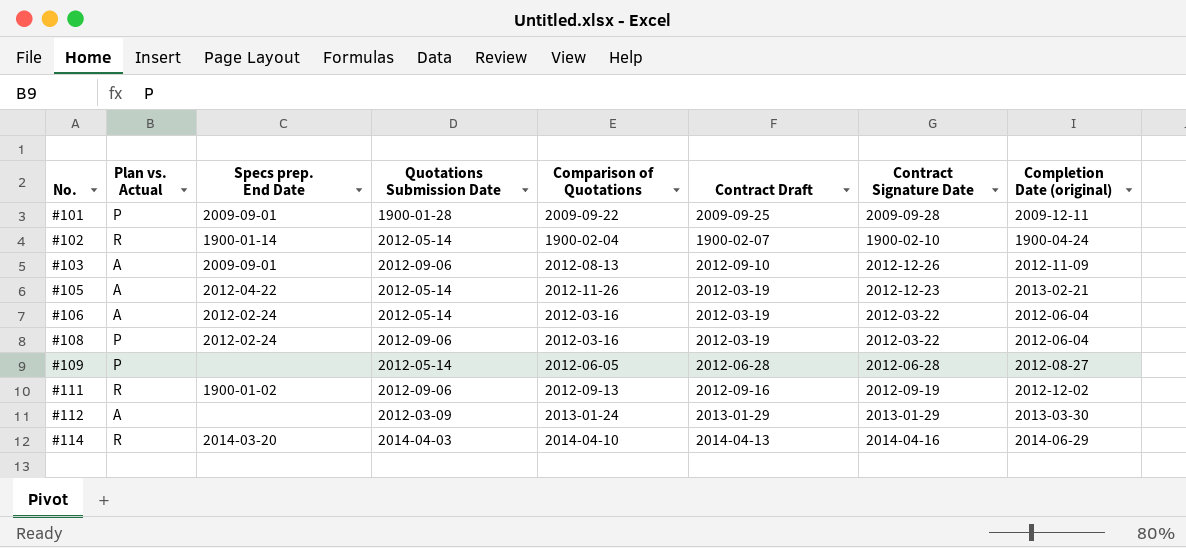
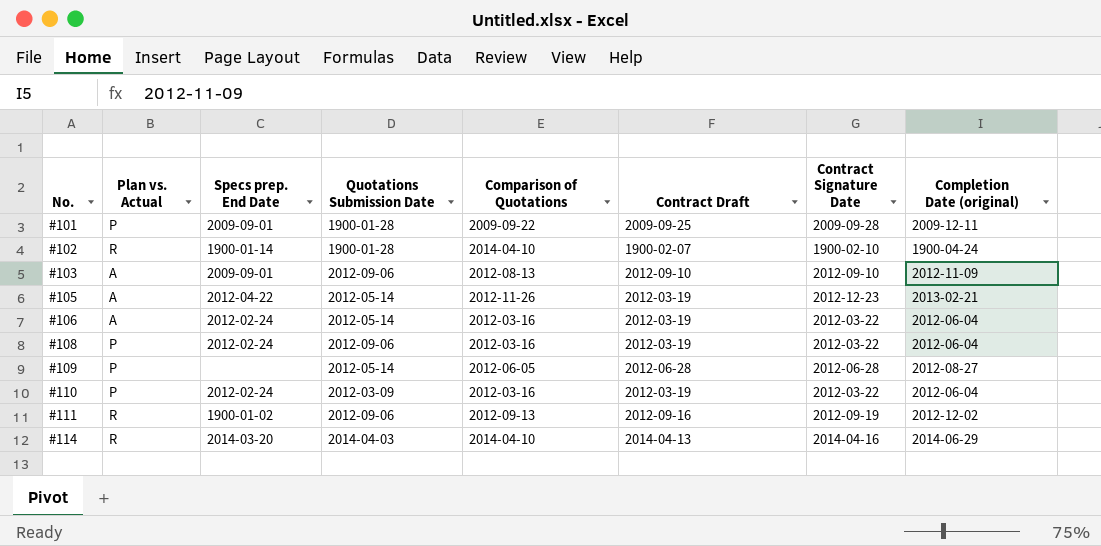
row #112: A | none | 2012-03-09 | 2013-01-24 | 2013-01-29 | 2013-01-29 | 2013-03-30 -> none
#102 | Quotations Submission Date: 2012-05-14 -> 1900-01-28
#102 | Comparison of Quotations: 1900-02-04 -> 2014-04-10
#103 | Contract Signature Date: 2012-12-26 -> 2012-09-10
row #110: none -> P | 2012-02-24 | 2012-03-09 | 2012-03-16 | 2012-03-19 | 2012-03-22 | 2012-06-04

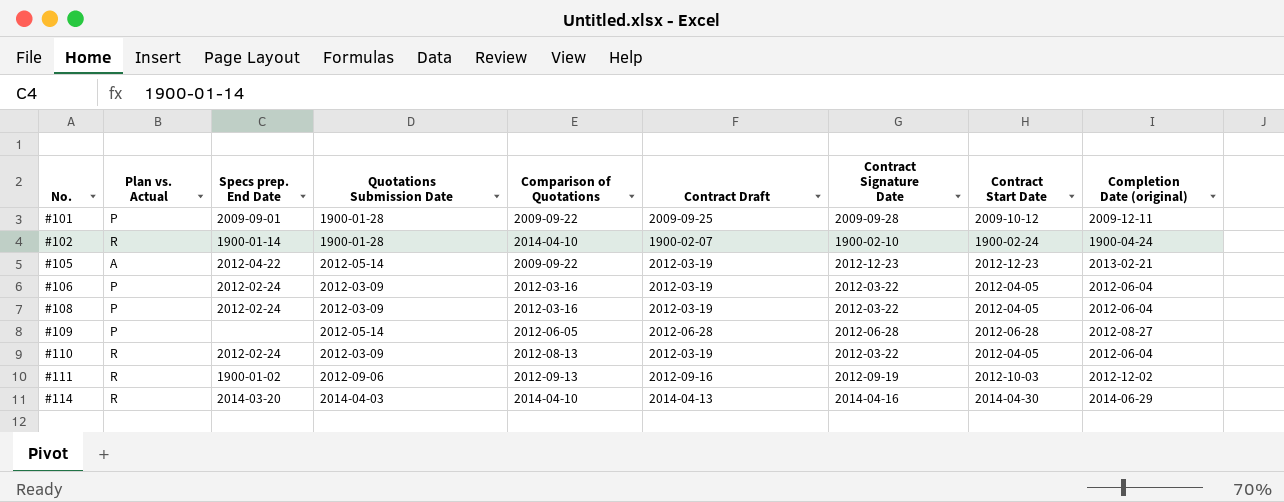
column Contract Start Date | position: none -> 8
row #103: A | 2009-09-01 | 2012-09-06 | 2012-08-13 | 2012-09-10 | 2012-09-10 | 2012-11-09 -> none
#105 | Comparison of Quotations: 2012-11-26 -> 2009-09-22
#106 | Plan vs. Actual: A -> P
#106 | Quotations Submission Date: 2012-05-14 -> 2012-03-09
#108 | Quotations Submission Date: 2012-09-06 -> 2012-03-09
#110 | Plan vs. Actual: P -> R
#110 | Comparison of Quotations: 2012-03-16 -> 2012-08-13

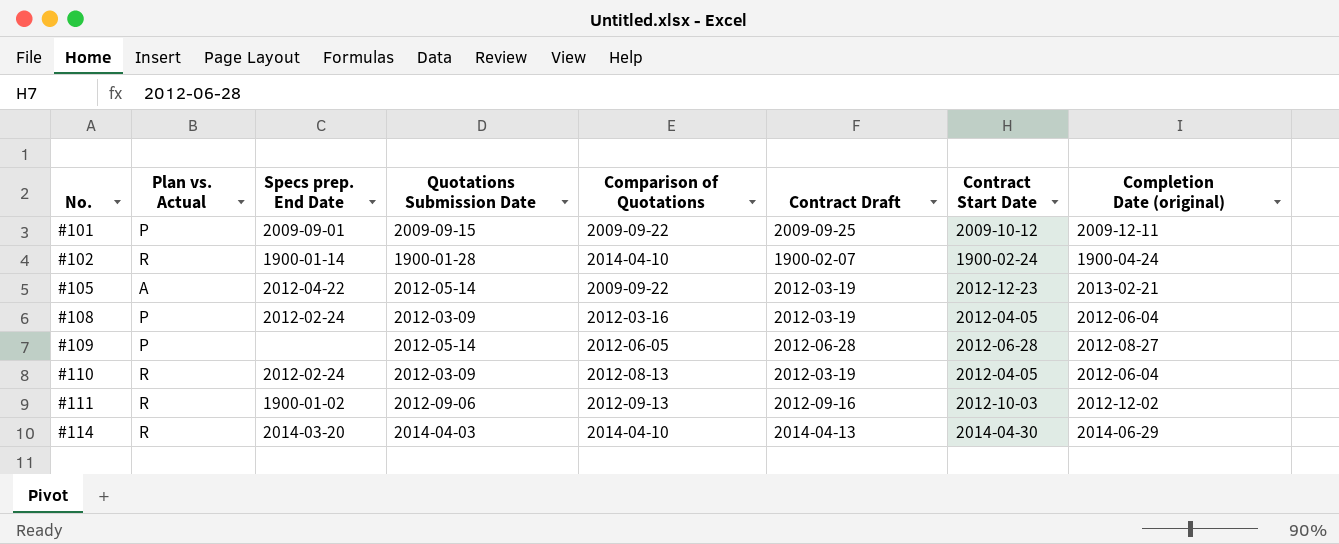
column Contract Signature Date | position: 7 -> none
row #106: P | 2012-02-24 | 2012-03-09 | 2012-03-16 | 2012-03-19 | 2012-03-22 | 2012-04-05 | 2012-06-04 -> none
#101 | Quotations Submission Date: 1900-01-28 -> 2009-09-15

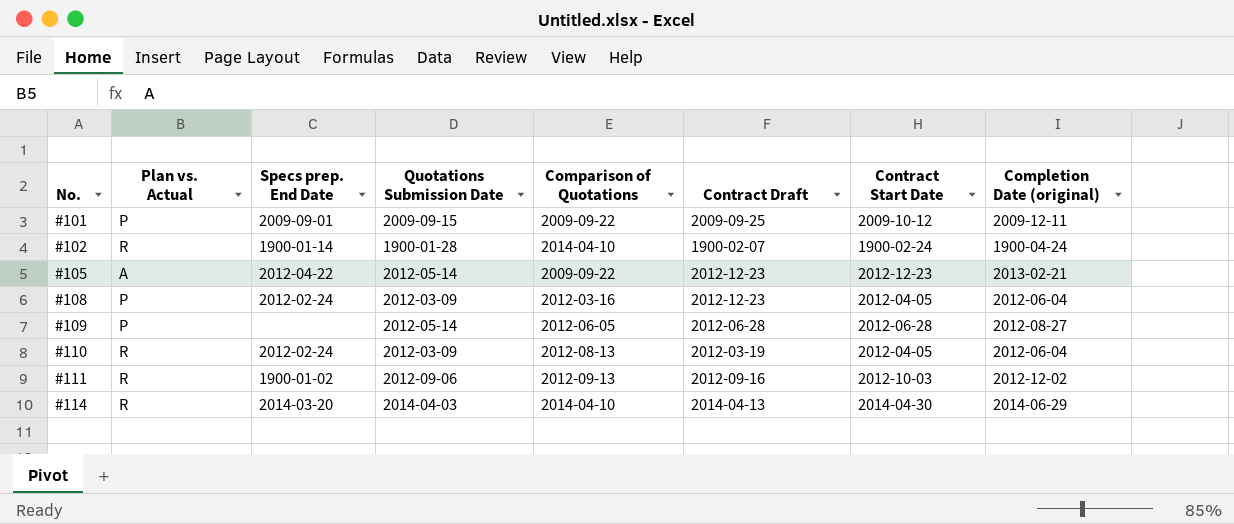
#105 | Contract Draft: 2012-03-19 -> 2012-12-23
#108 | Contract Draft: 2012-03-19 -> 2012-12-23

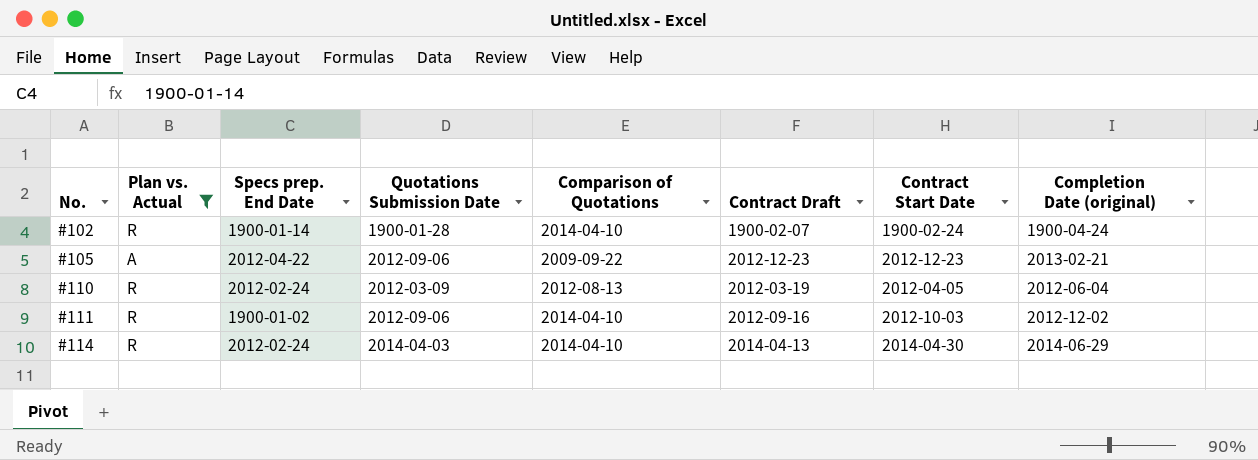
filter: none -> Plan vs. Actual != P
#105 | Quotations Submission Date: 2012-05-14 -> 2012-09-06
#111 | Comparison of Quotations: 2012-09-13 -> 2014-04-10
#114 | Specs prep. End Date: 2014-03-20 -> 2012-02-24

